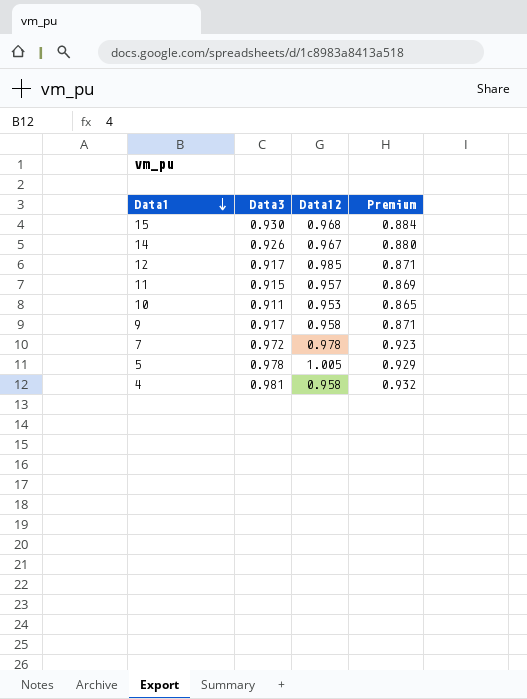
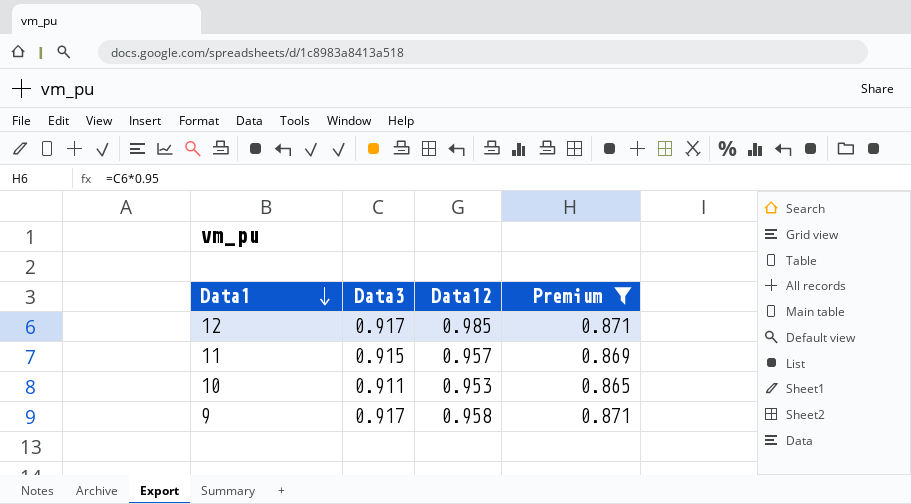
filter: none -> Premium <= 0.871

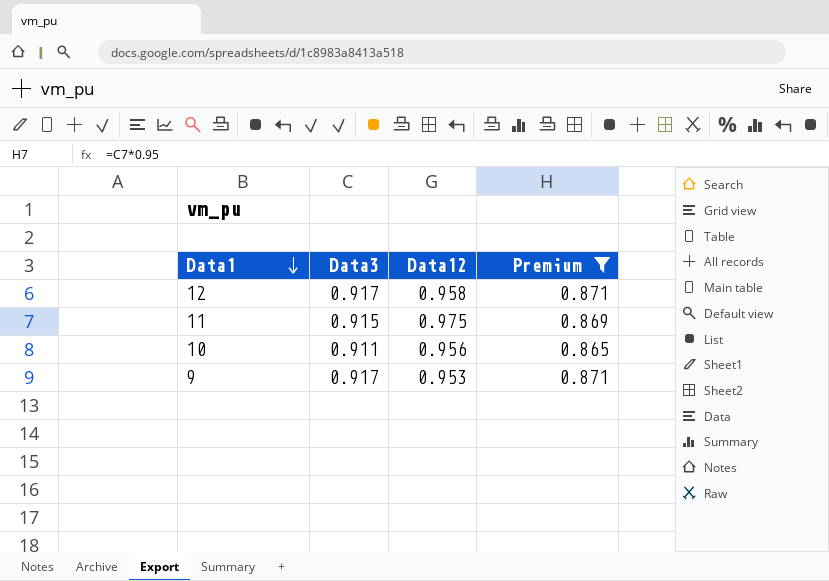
12 | Data12: 0.985 -> 0.958
11 | Data12: 0.957 -> 0.975
10 | Data12: 0.953 -> 0.956
9 | Data12: 0.958 -> 0.953

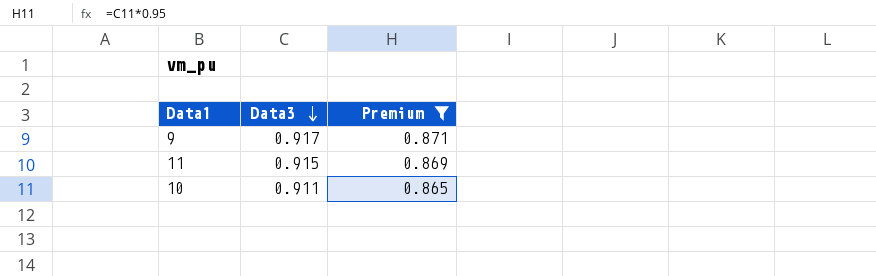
row order: Data1 descending -> Data3 descending
column Data12 | position: 3 -> none
row 12: 0.917 | 0.958 | 0.871 -> none

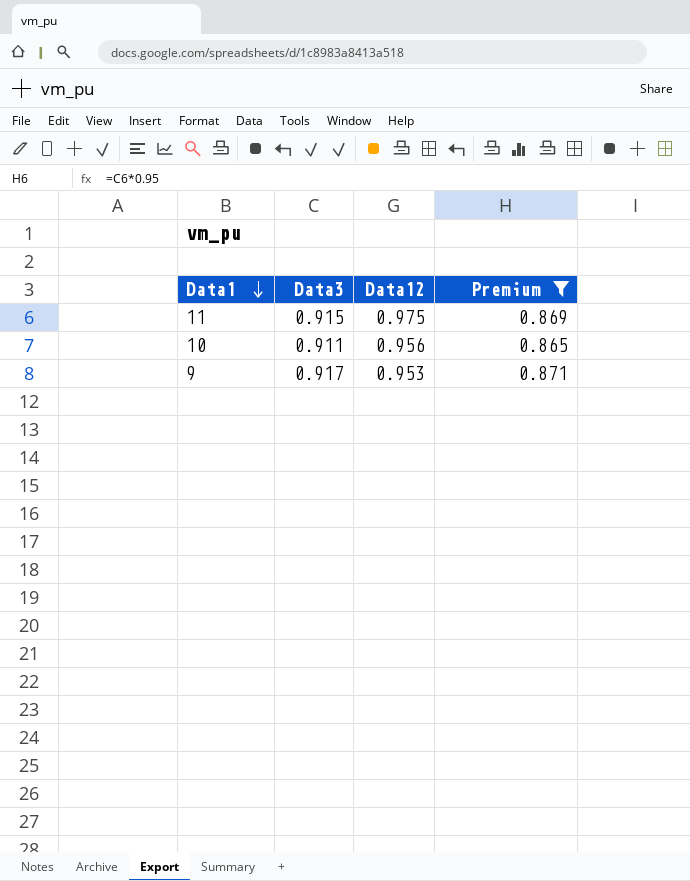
row order: Data3 descending -> Data1 descending
column Data12 | position: none -> 3

